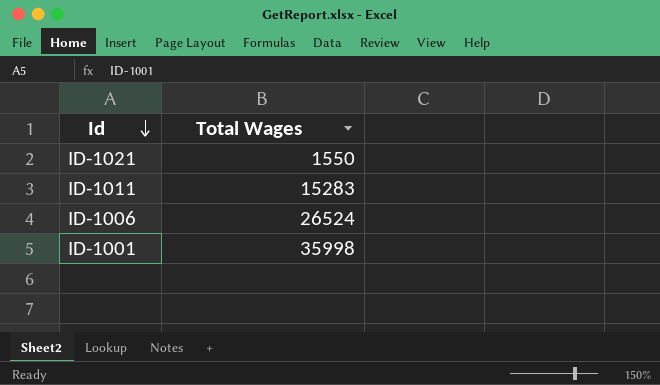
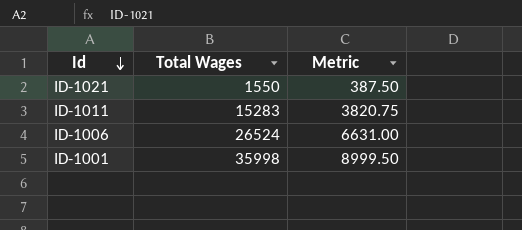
column Metric | formula: none -> [Total Wages] * 0.25

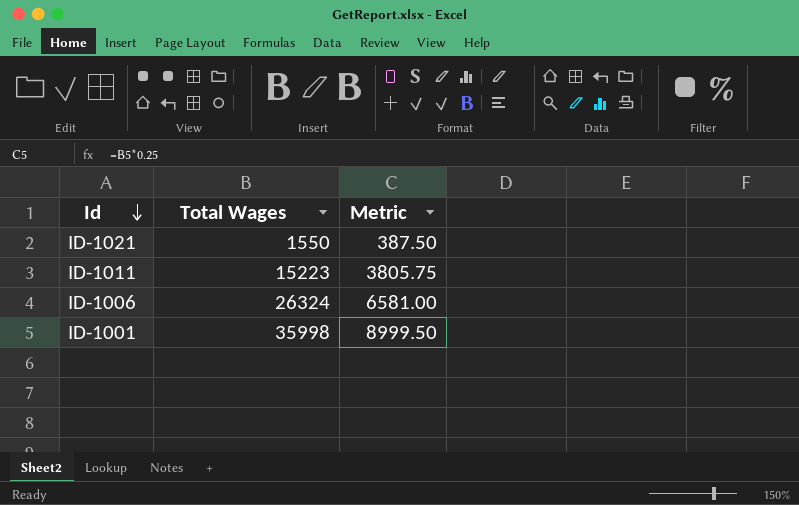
ID-1011 | Total Wages: 15283 -> 15223
ID-1011 | Metric: 3820.75 -> 3805.75
ID-1006 | Total Wages: 26524 -> 26324
ID-1006 | Metric: 6631.00 -> 6581.00

